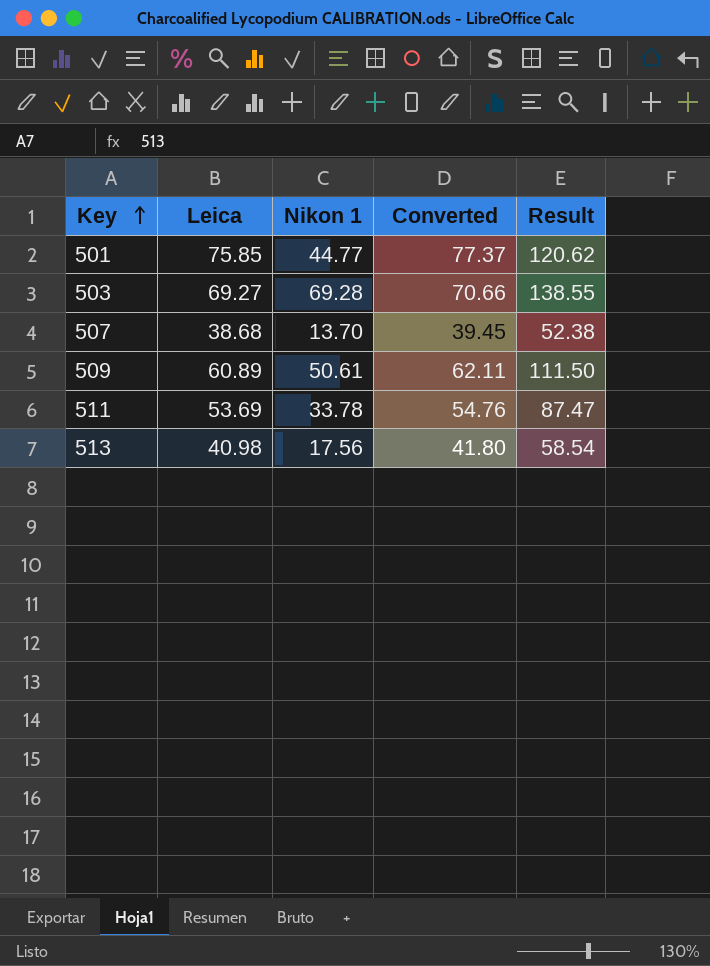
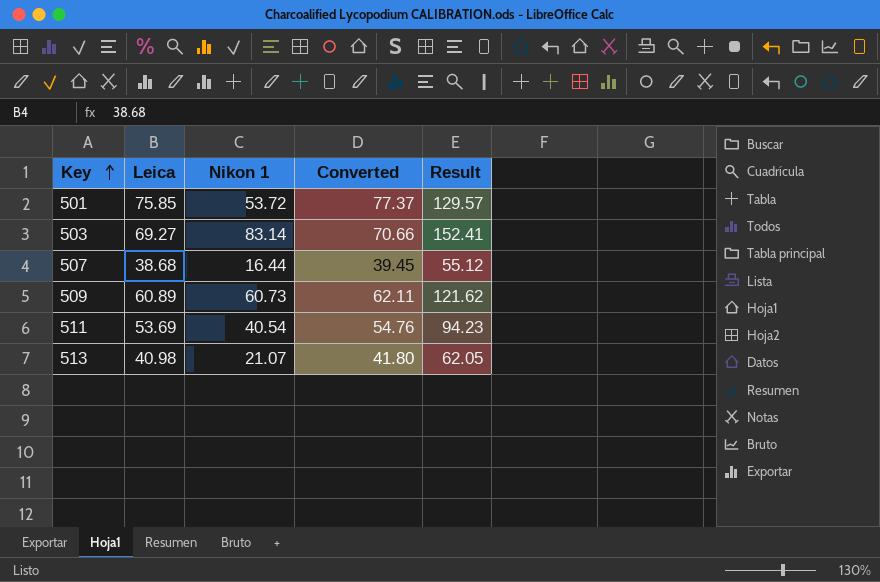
501 | Nikon 1: 44.77 -> 53.72
501 | Result: 120.62 -> 129.57
503 | Nikon 1: 69.28 -> 83.14
503 | Result: 138.55 -> 152.41
507 | Nikon 1: 13.70 -> 16.44
507 | Result: 52.38 -> 55.12
509 | Nikon 1: 50.61 -> 60.73
509 | Result: 111.50 -> 121.62
511 | Nikon 1: 33.78 -> 40.54
511 | Result: 87.47 -> 94.23
513 | Nikon 1: 17.56 -> 21.07
513 | Result: 58.54 -> 62.05

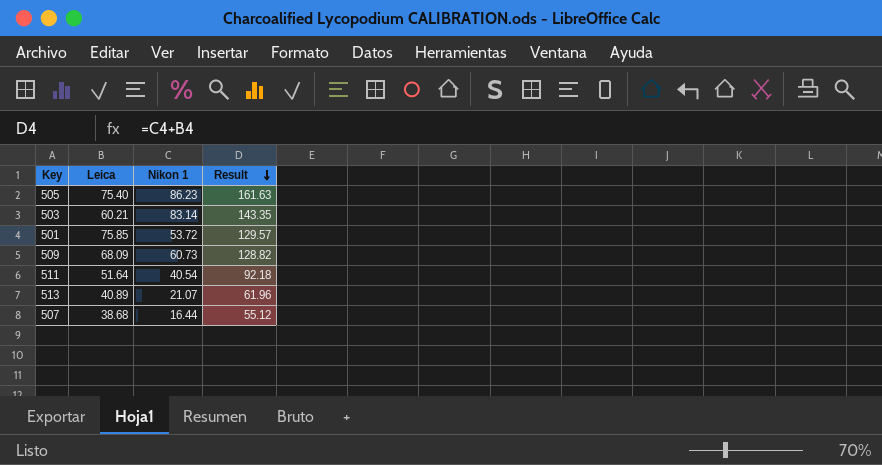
row order: Key ascending -> Result descending
column Converted | formula: [Leica] * 1.02 -> none
row 505: none -> 75.40 | 86.23 | 161.63
503 | Leica: 69.27 -> 60.21
503 | Result: 152.41 -> 143.35
509 | Leica: 60.89 -> 68.09
509 | Result: 121.62 -> 128.82
511 | Leica: 53.69 -> 51.64
511 | Result: 94.23 -> 92.18
513 | Leica: 40.98 -> 40.89
513 | Result: 62.05 -> 61.96

